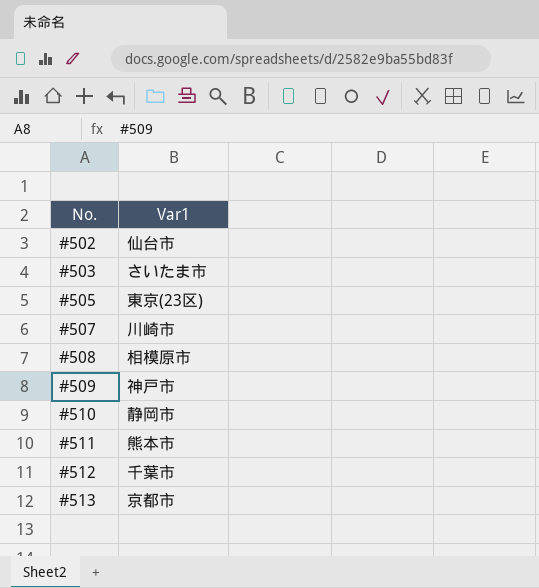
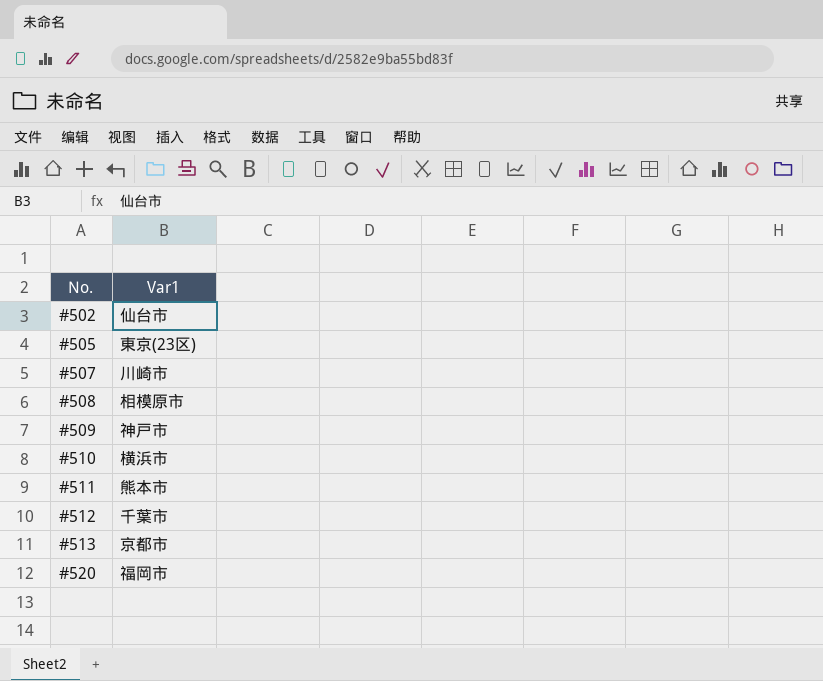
row #503: さいたま市 -> none
#510 | Var1: 静岡市 -> 横浜市
row #520: none -> 福岡市

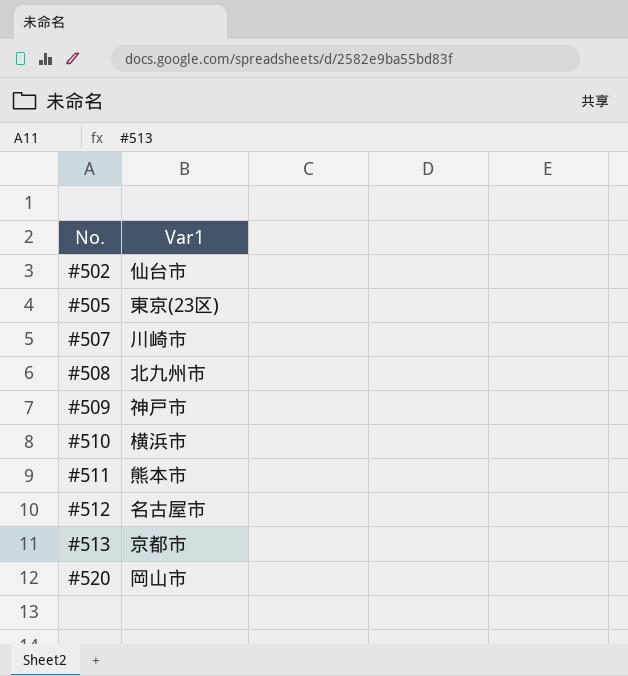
#508 | Var1: 相模原市 -> 北九州市
#512 | Var1: 千葉市 -> 名古屋市
#520 | Var1: 福岡市 -> 岡山市

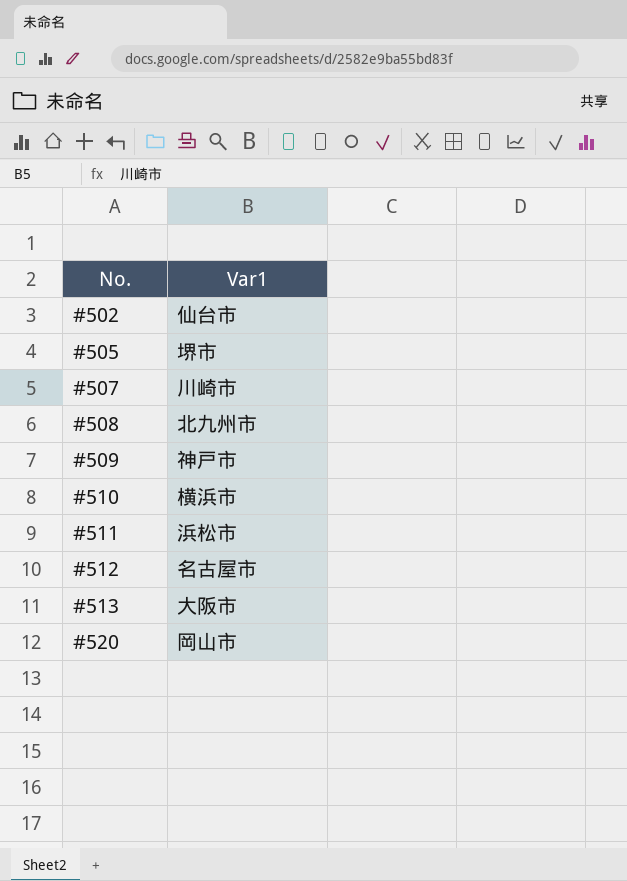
#505 | Var1: 東京(23区) -> 堺市
#511 | Var1: 熊本市 -> 浜松市
#513 | Var1: 京都市 -> 大阪市

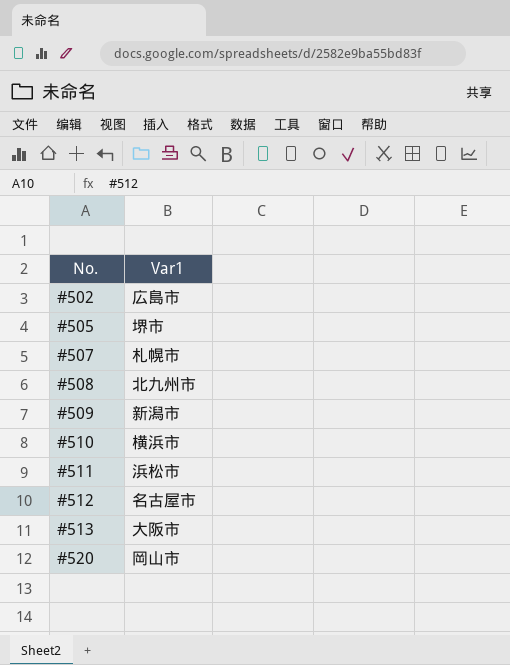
#502 | Var1: 仙台市 -> 広島市
#507 | Var1: 川崎市 -> 札幌市
#509 | Var1: 神戸市 -> 新潟市

